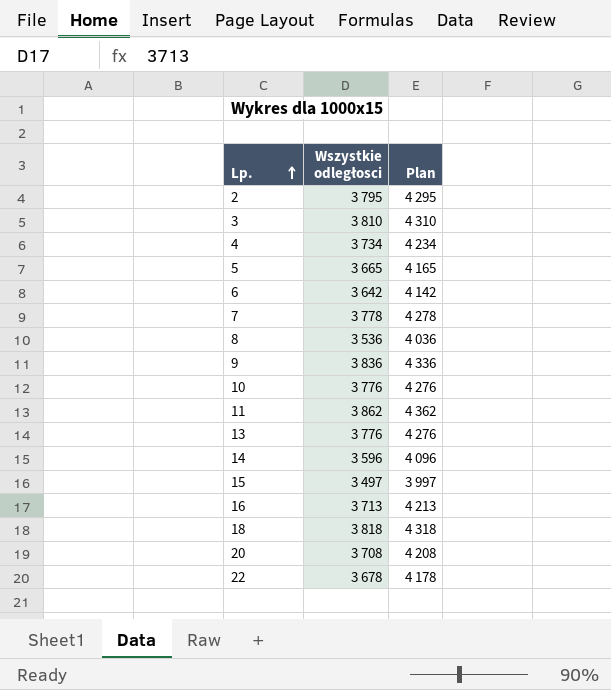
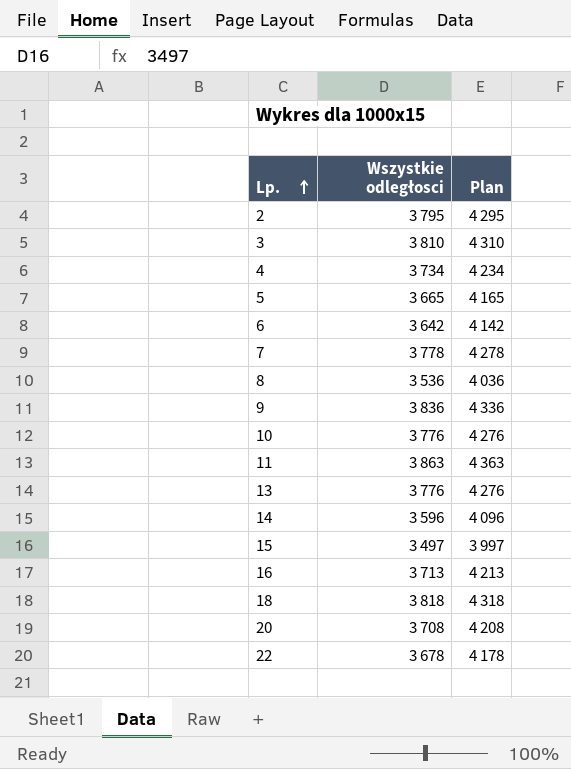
11 | Wszystkie odległosci: 3 862 -> 3 863
11 | Plan: 4 362 -> 4 363

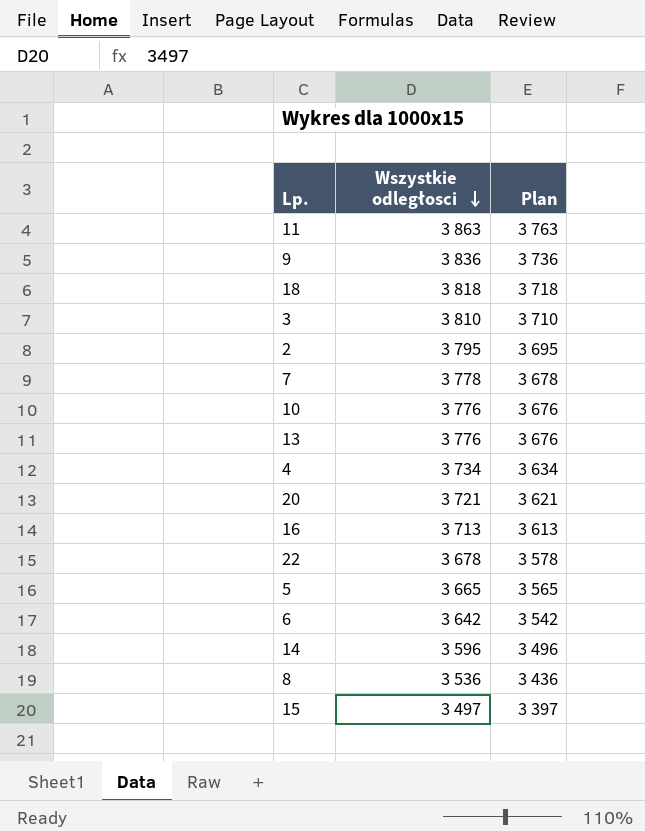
row order: Lp. ascending -> Wszystkie odległosci descending
column Plan | formula: [Wszystkie odległosci] + 500 -> [Wszystkie odległosci] - 100
20 | Wszystkie odległosci: 3 708 -> 3 721

